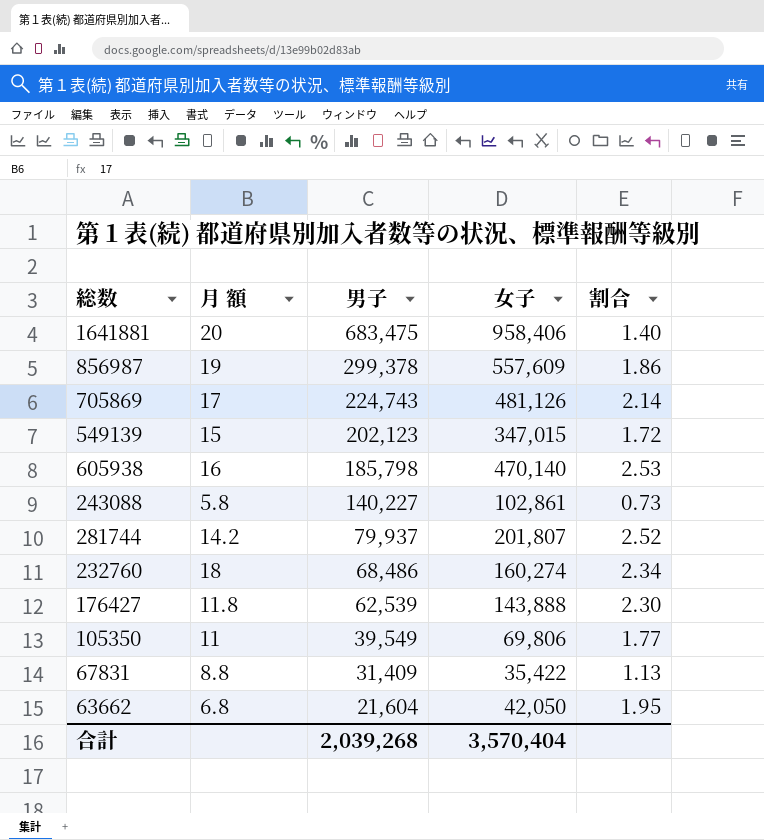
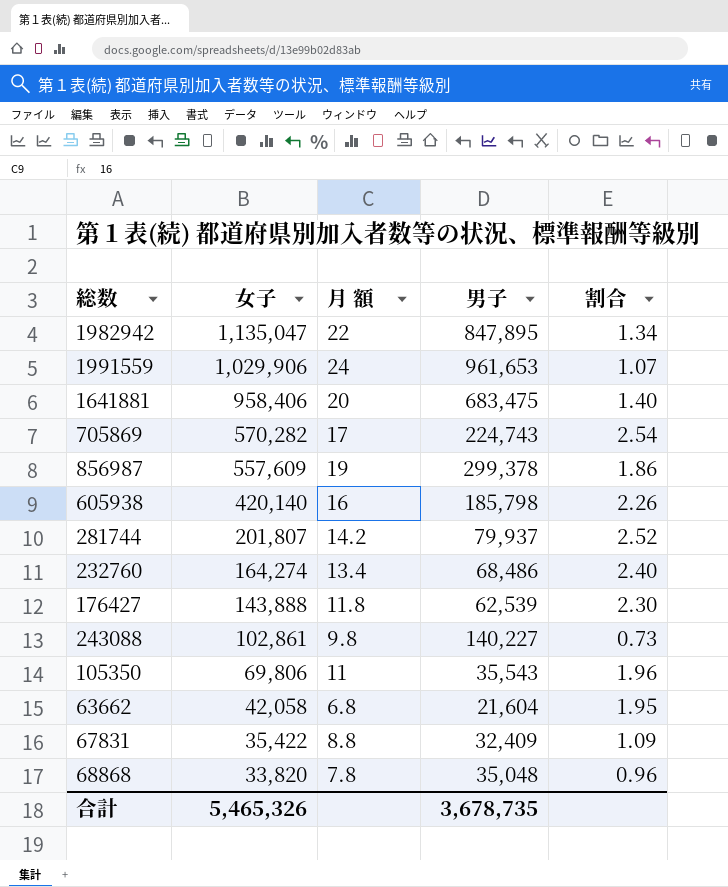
row order: 男子 descending -> 女子 descending
column 女子 | position: 4 -> 2
row 549139: 15 | 202,123 | 347,015 | 1.72 -> none
row 1982942: none -> 1,135,047 | 22 | 847,895 | 1.34
row 1991559: none -> 1,029,906 | 24 | 961,653 | 1.07
705869 | 女子: 481,126 -> 570,282
705869 | 割合: 2.14 -> 2.54
605938 | 女子: 470,140 -> 420,140
605938 | 割合: 2.53 -> 2.26
232760 | 女子: 160,274 -> 164,274
232760 | 月 額: 18 -> 13.4
232760 | 割合: 2.34 -> 2.40
243088 | 月 額: 5.8 -> 9.8
105350 | 男子: 39,549 -> 35,543
105350 | 割合: 1.77 -> 1.96
63662 | 女子: 42,050 -> 42,058
67831 | 男子: 31,409 -> 32,409
67831 | 割合: 1.13 -> 1.09
row 68868: none -> 33,820 | 7.8 | 35,048 | 0.96
合計 | 女子: 3,570,404 -> 5,465,326
合計 | 男子: 2,039,268 -> 3,678,735

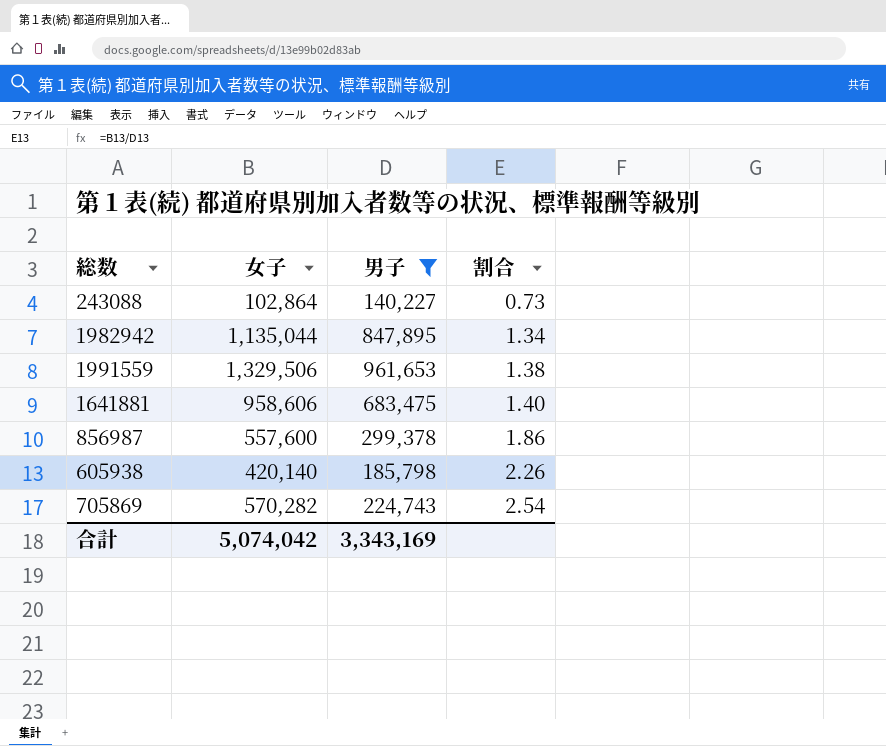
filter: none -> 男子 >= 140,227
row order: 女子 descending -> 割合 ascending
column 月 額 | position: 3 -> none
243088 | 女子: 102,861 -> 102,864
1982942 | 女子: 1,135,047 -> 1,135,044
1991559 | 女子: 1,029,906 -> 1,329,506
1991559 | 割合: 1.07 -> 1.38
1641881 | 女子: 958,406 -> 958,606
856987 | 女子: 557,609 -> 557,600
合計 | 女子: 5,465,326 -> 5,074,042
合計 | 男子: 3,678,735 -> 3,343,169

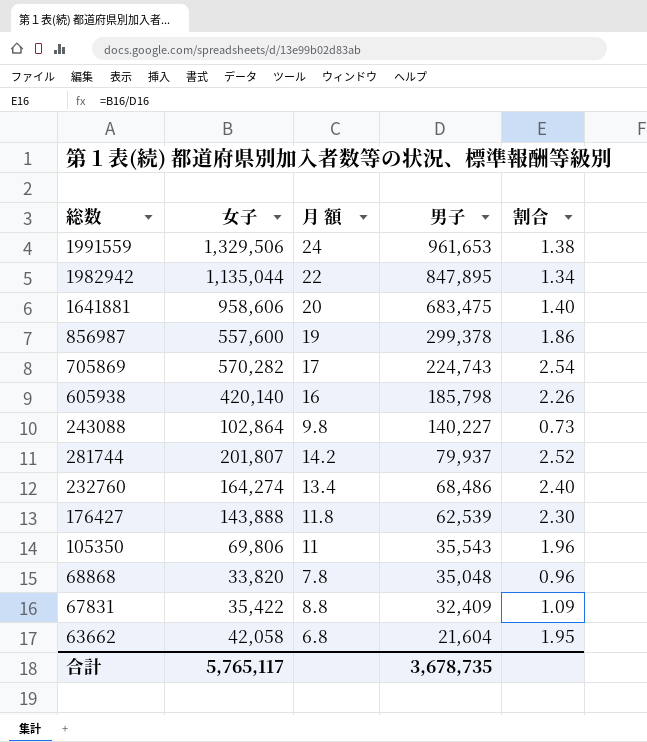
filter: 男子 >= 140,227 -> none
row order: 割合 ascending -> 男子 descending
column 月 額 | position: none -> 3
合計 | 女子: 5,074,042 -> 5,765,117
合計 | 男子: 3,343,169 -> 3,678,735

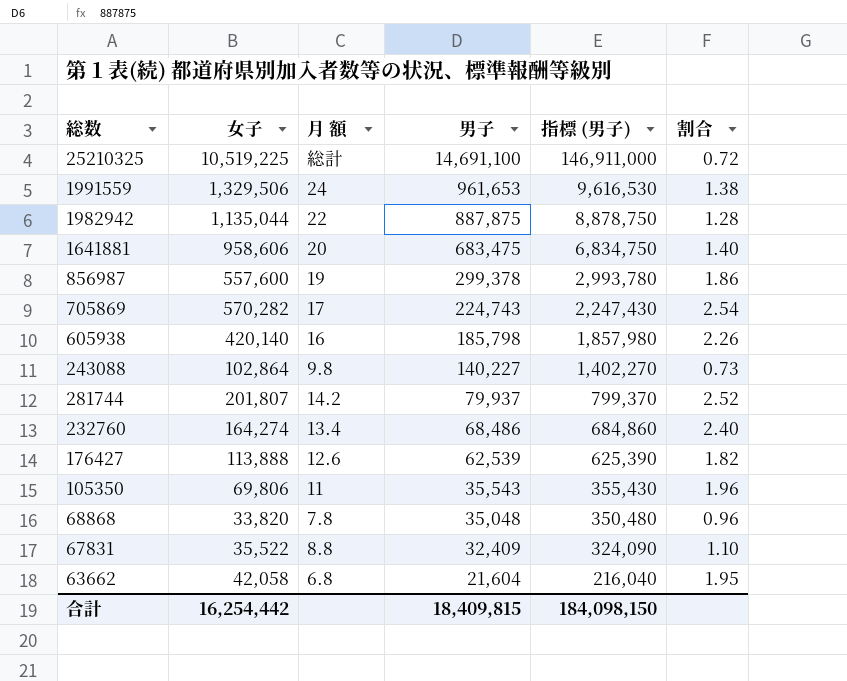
column 指標 (男子) | formula: none -> [男子] * 10
row 25210325: none -> 10,519,225 | 総計 | 14,691,100 | 146,911,000 | 0.72
1982942 | 男子: 847,895 -> 887,875
1982942 | 割合: 1.34 -> 1.28
176427 | 女子: 143,888 -> 113,888
176427 | 月 額: 11.8 -> 12.6
176427 | 割合: 2.30 -> 1.82
67831 | 女子: 35,422 -> 35,522
67831 | 割合: 1.09 -> 1.10
合計 | 女子: 5,765,117 -> 16,254,442
合計 | 男子: 3,678,735 -> 18,409,815

